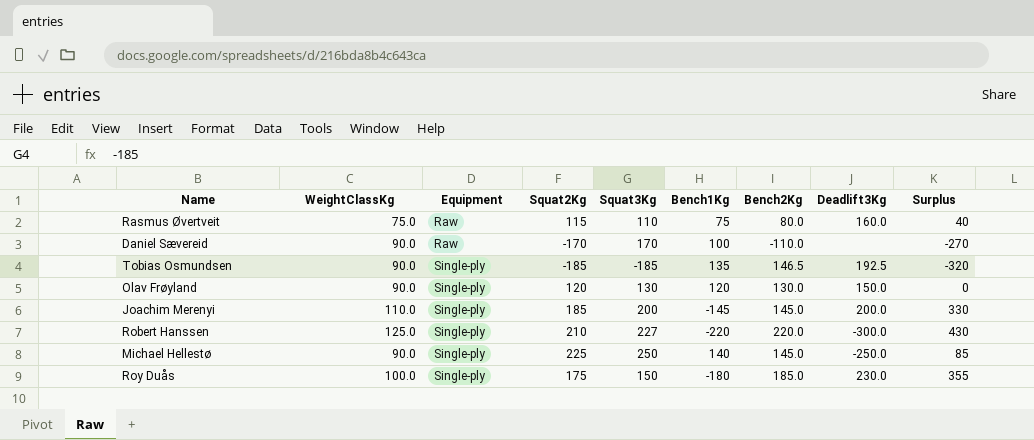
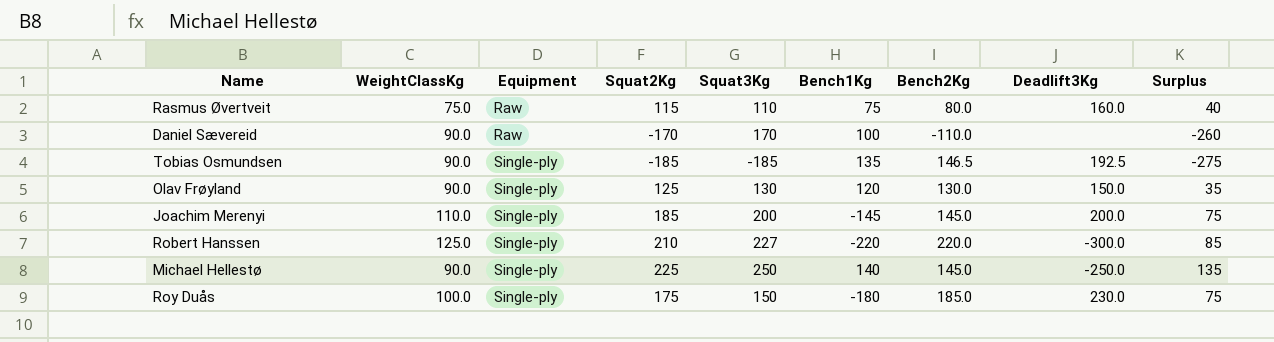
column Surplus | formula: [Squat2Kg] - [Bench1Kg] -> [Squat2Kg] - [WeightClassKg]
Olav Frøyland | Squat2Kg: 120 -> 125

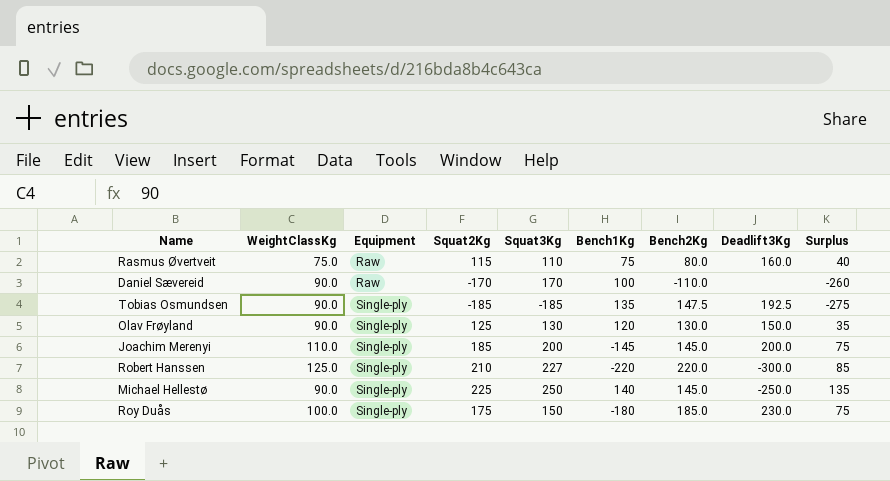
Tobias Osmundsen | Bench2Kg: 146.5 -> 147.5

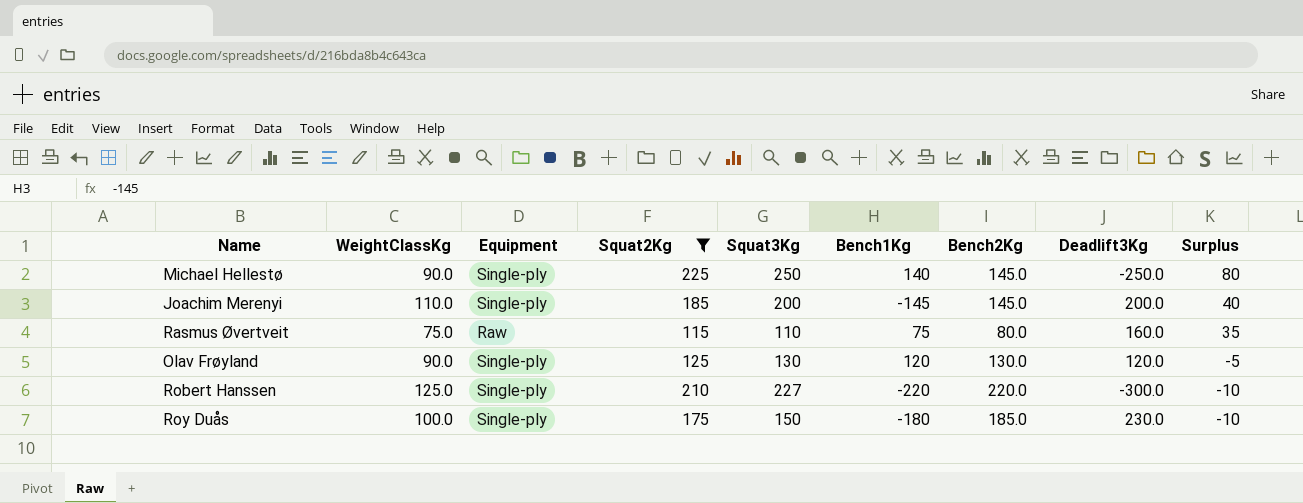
filter: none -> Squat2Kg >= 115
row order: Equipment ascending -> Surplus descending
column Surplus | formula: [Squat2Kg] - [WeightClassKg] -> [Squat2Kg] - [Bench2Kg]
Olav Frøyland | Deadlift3Kg: 150.0 -> 120.0

